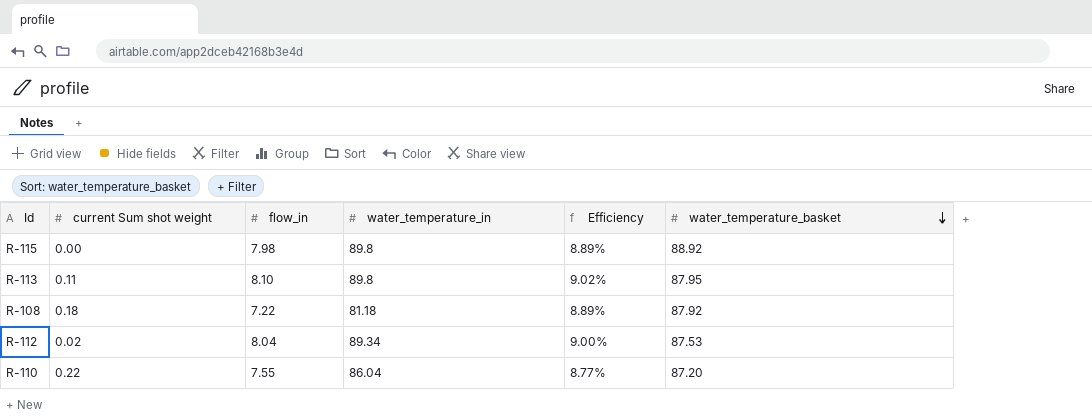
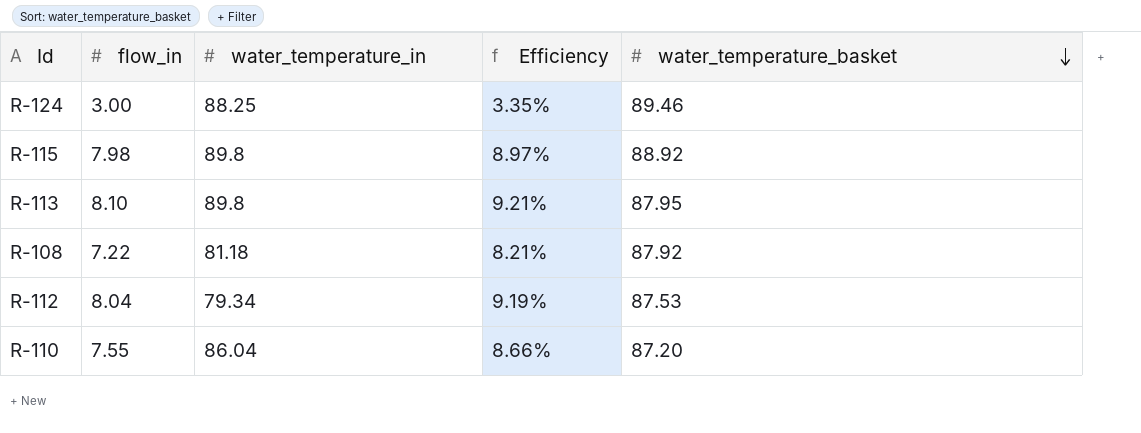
column current Sum shot weight | position: 2 -> none
column Efficiency | formula: [flow_in] / [water_temperature_in] -> [flow_in] / [water_temperature_basket]
row R-124: none -> 3.00 | 88.25 | 3.35% | 89.46
R-112 | water_temperature_in: 89.34 -> 79.34

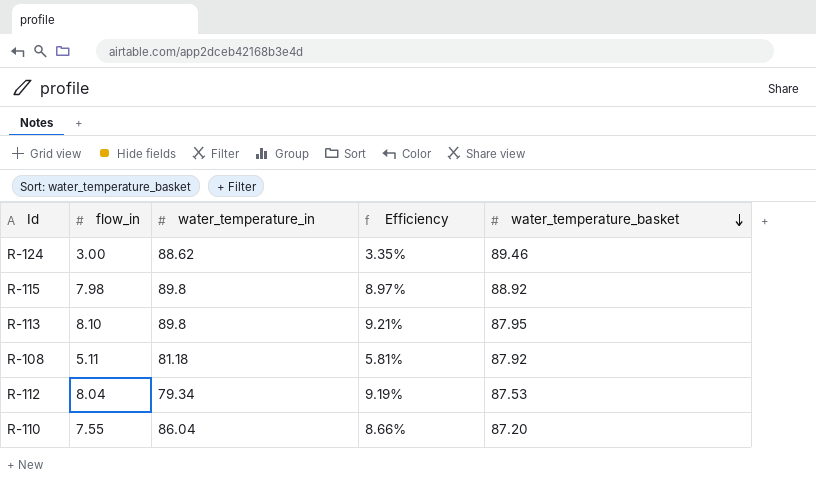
R-124 | water_temperature_in: 88.25 -> 88.62
R-108 | flow_in: 7.22 -> 5.11
R-108 | Efficiency: 8.21% -> 5.81%

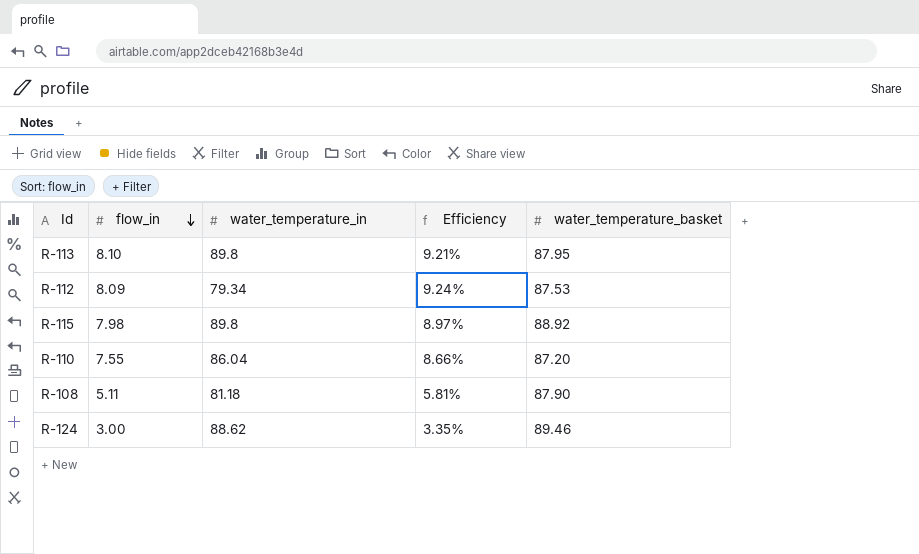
row order: water_temperature_basket descending -> flow_in descending
R-112 | flow_in: 8.04 -> 8.09
R-112 | Efficiency: 9.19% -> 9.24%
R-108 | water_temperature_basket: 87.92 -> 87.90

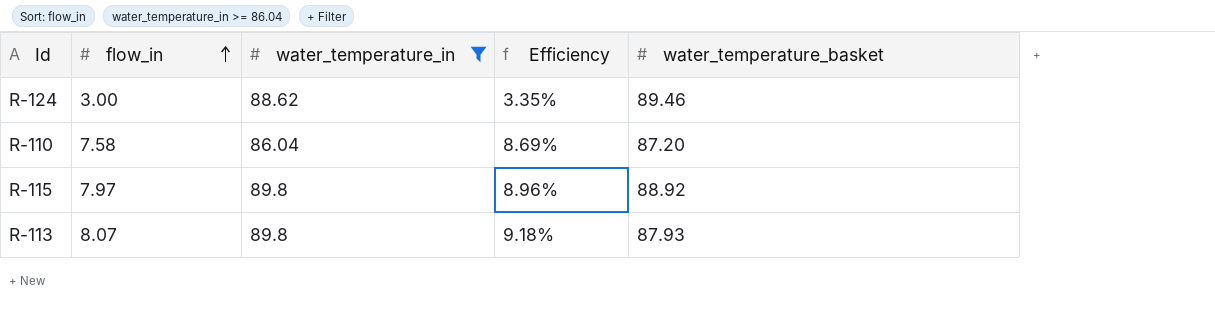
filter: none -> water_temperature_in >= 86.04
row order: flow_in descending -> flow_in ascending
R-110 | flow_in: 7.55 -> 7.58
R-110 | Efficiency: 8.66% -> 8.69%
R-115 | flow_in: 7.98 -> 7.97
R-115 | Efficiency: 8.97% -> 8.96%
R-113 | flow_in: 8.10 -> 8.07
R-113 | Efficiency: 9.21% -> 9.18%
R-113 | water_temperature_basket: 87.95 -> 87.93

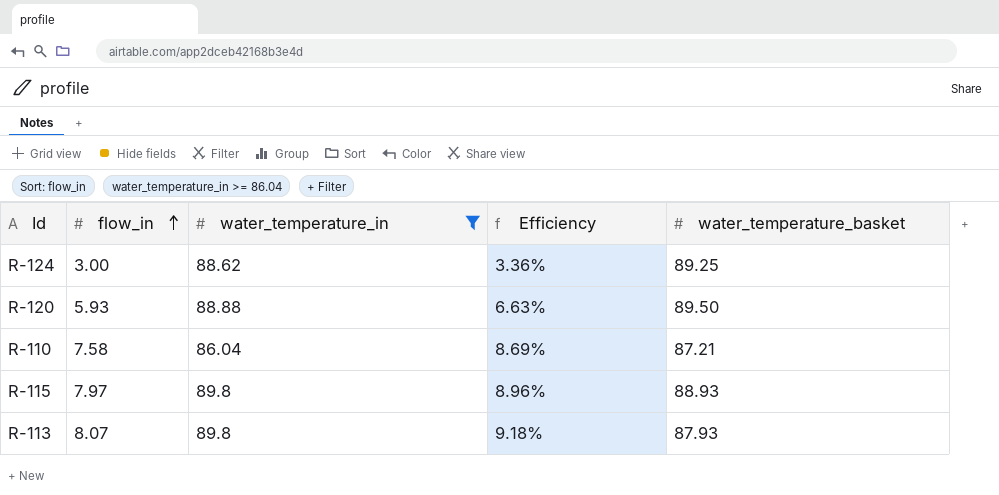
R-124 | Efficiency: 3.35% -> 3.36%
R-124 | water_temperature_basket: 89.46 -> 89.25
row R-120: none -> 5.93 | 88.88 | 6.63% | 89.50
R-110 | water_temperature_basket: 87.20 -> 87.21
R-115 | water_temperature_basket: 88.92 -> 88.93

